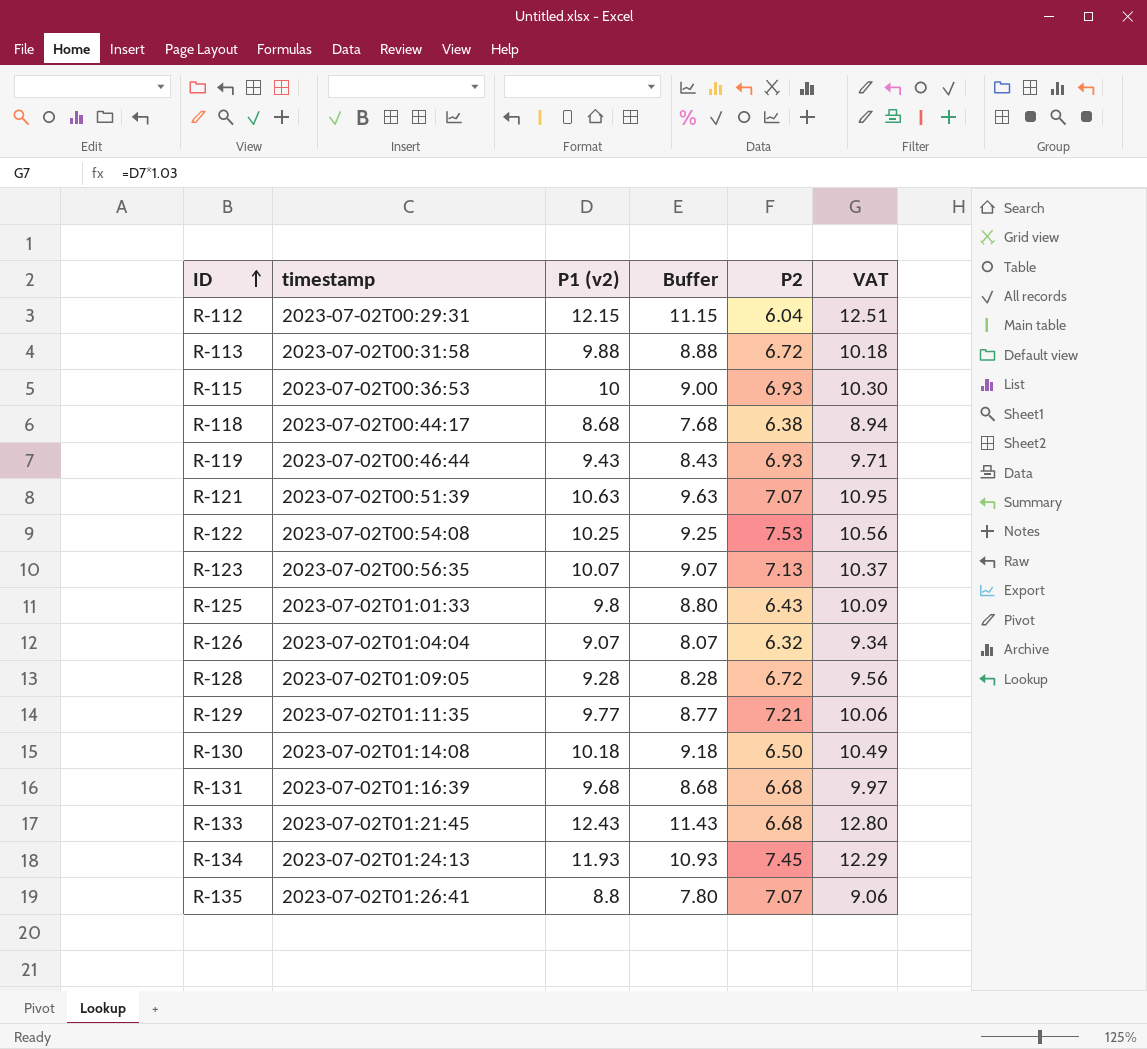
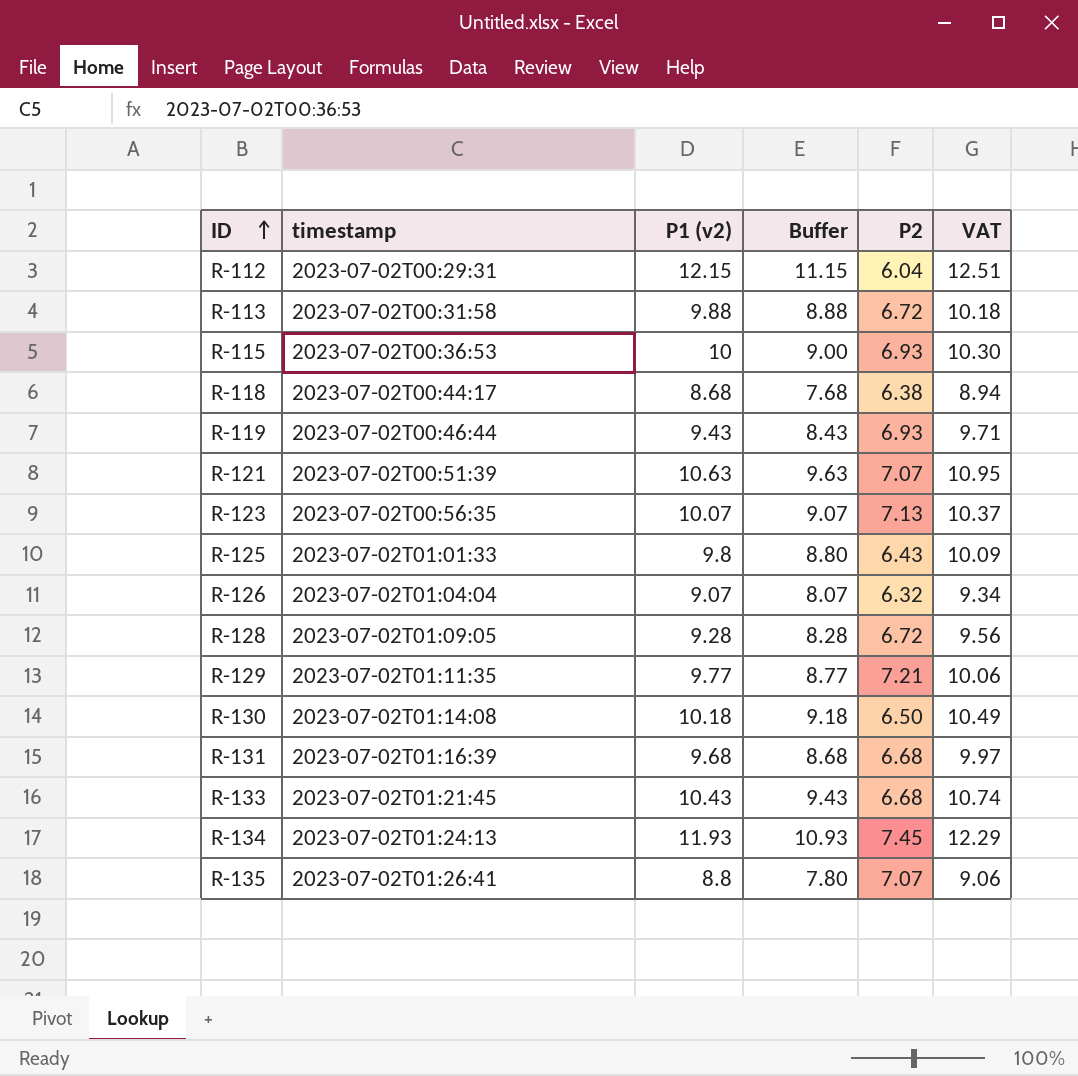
row R-122: 2023-07-02T00:54:08 | 10.25 | 9.25 | 7.53 | 10.56 -> none
R-133 | P1 (v2): 12.43 -> 10.43
R-133 | Buffer: 11.43 -> 9.43
R-133 | VAT: 12.80 -> 10.74

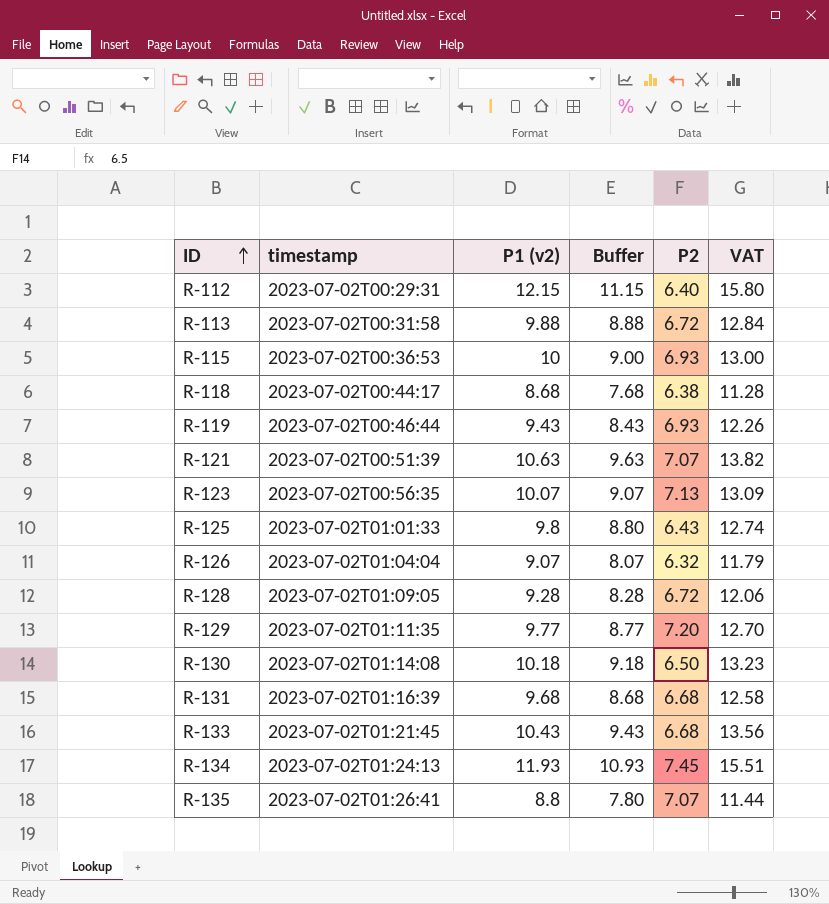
column VAT | formula: [P1 (v2)] * 1.03 -> [P1 (v2)] * 1.3
R-112 | P2: 6.04 -> 6.40
R-129 | P2: 7.21 -> 7.20

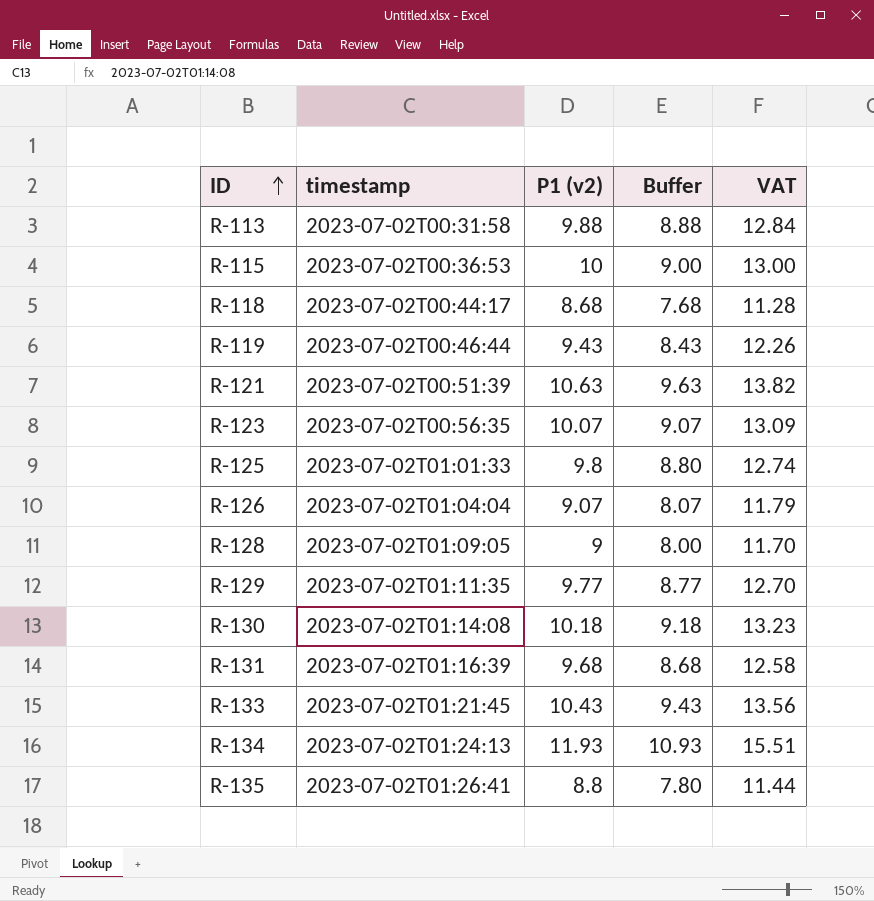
column P2 | position: 5 -> none
row R-112: 2023-07-02T00:29:31 | 12.15 | 11.15 | 6.40 | 15.80 -> none
R-128 | P1 (v2): 9.28 -> 9
R-128 | Buffer: 8.28 -> 8.00
R-128 | VAT: 12.06 -> 11.70

